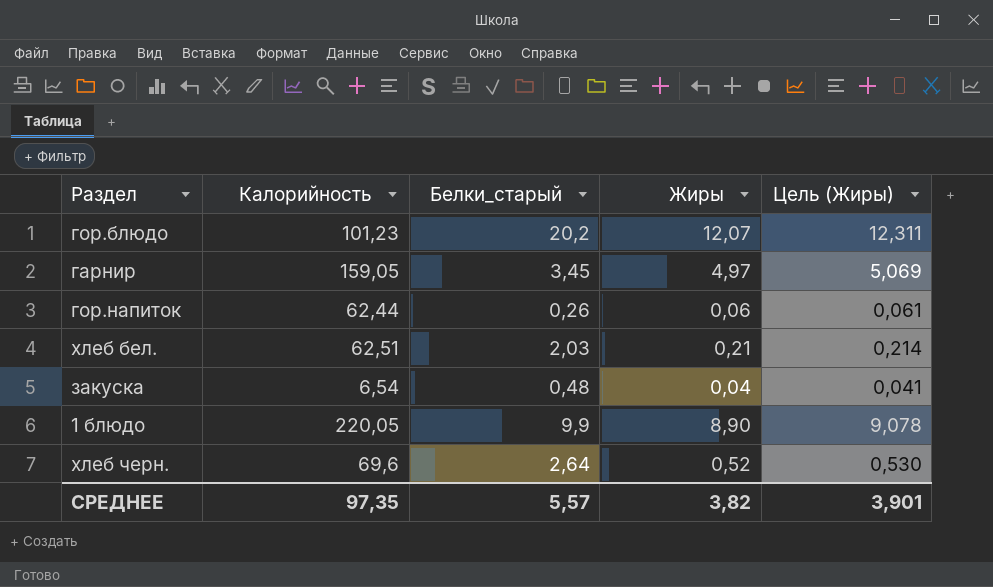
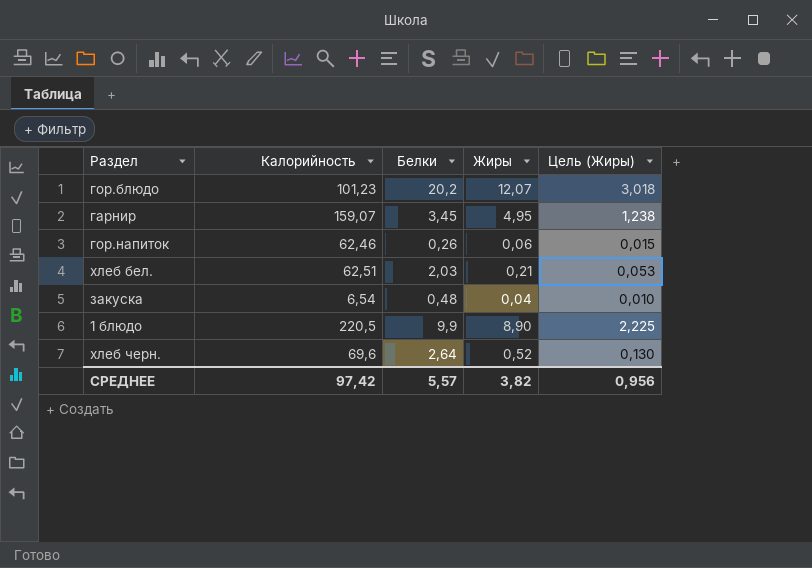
column name: Белки_старый -> Белки
column Цель (Жиры) | formula: [Жиры] * 1,02 -> [Жиры] * 0,25
гарнир | Калорийность: 159,05 -> 159,07
гарнир | Жиры: 4,97 -> 4,95
гор.напиток | Калорийность: 62,44 -> 62,46
1 блюдо | Калорийность: 220,05 -> 220,5
СРЕДНЕЕ | Калорийность: 97,35 -> 97,42
СРЕДНЕЕ | Цель (Жиры): 3,901 -> 0,956

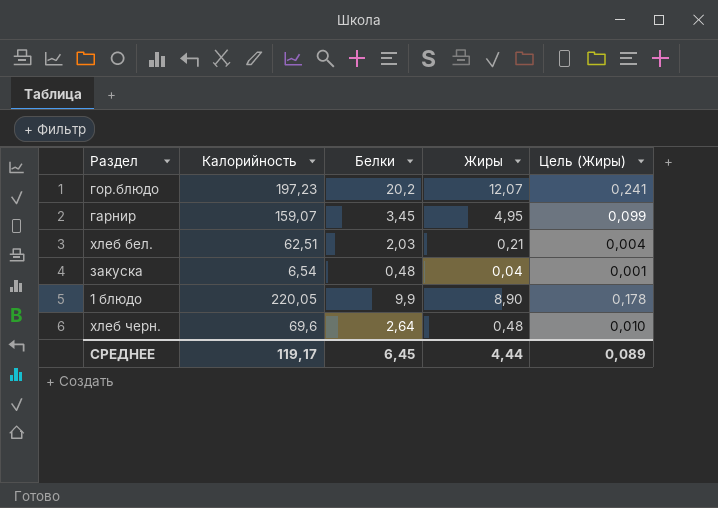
column Цель (Жиры) | formula: [Жиры] * 0,25 -> [Жиры] * 0,02
row гор.напиток: 62,46 | 0,26 | 0,06 | 0,015 -> none
гор.блюдо | Калорийность: 101,23 -> 197,23
1 блюдо | Калорийность: 220,5 -> 220,05
хлеб черн. | Жиры: 0,52 -> 0,48
СРЕДНЕЕ | Калорийность: 97,42 -> 119,17
СРЕДНЕЕ | Белки: 5,57 -> 6,45
СРЕДНЕЕ | Жиры: 3,82 -> 4,44
СРЕДНЕЕ | Цель (Жиры): 0,956 -> 0,089

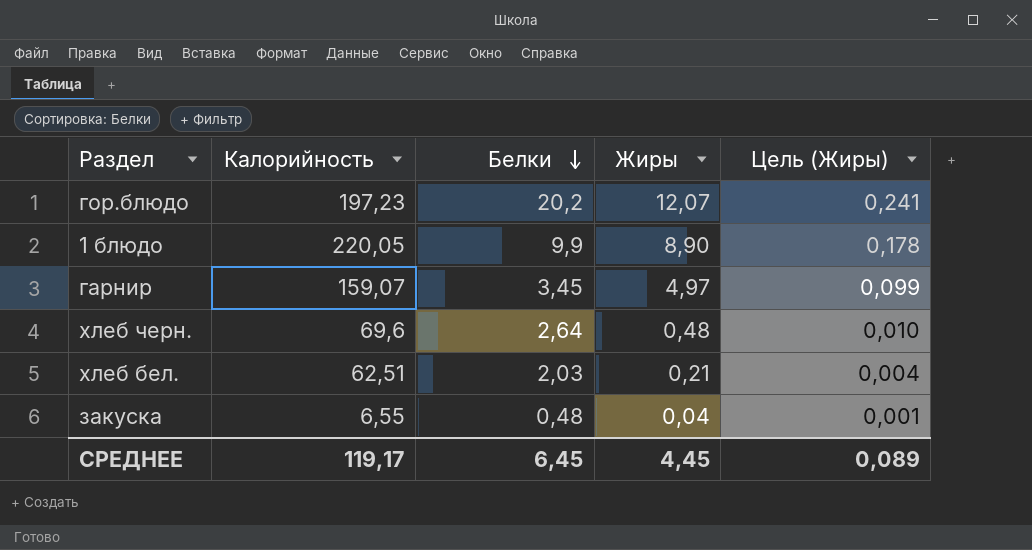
row order: none -> Белки descending
гарнир | Жиры: 4,95 -> 4,97
закуска | Калорийность: 6,54 -> 6,55
СРЕДНЕЕ | Жиры: 4,44 -> 4,45

